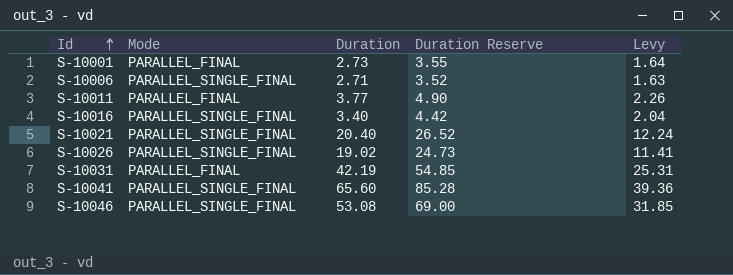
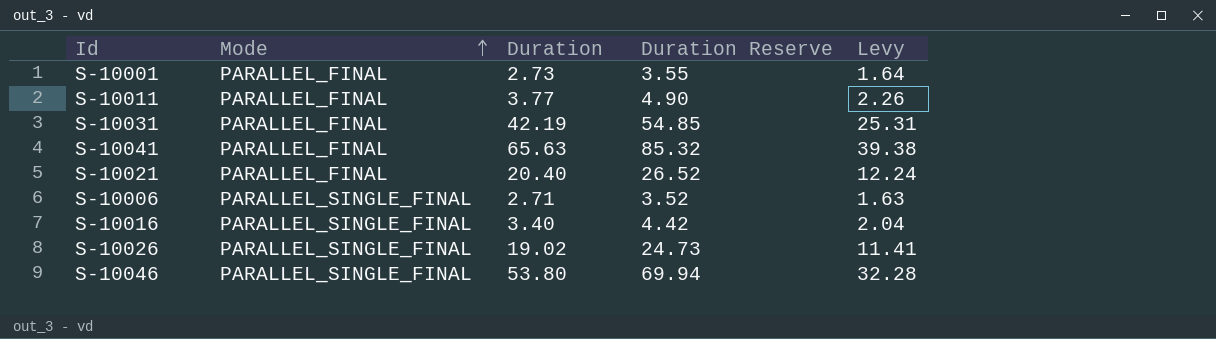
row order: Id ascending -> Mode ascending
S-10041 | Mode: PARALLEL_SINGLE_FINAL -> PARALLEL_FINAL
S-10041 | Duration: 65.60 -> 65.63
S-10041 | Duration Reserve: 85.28 -> 85.32
S-10041 | Levy: 39.36 -> 39.38
S-10021 | Mode: PARALLEL_SINGLE_FINAL -> PARALLEL_FINAL
S-10046 | Duration: 53.08 -> 53.80
S-10046 | Duration Reserve: 69.00 -> 69.94
S-10046 | Levy: 31.85 -> 32.28

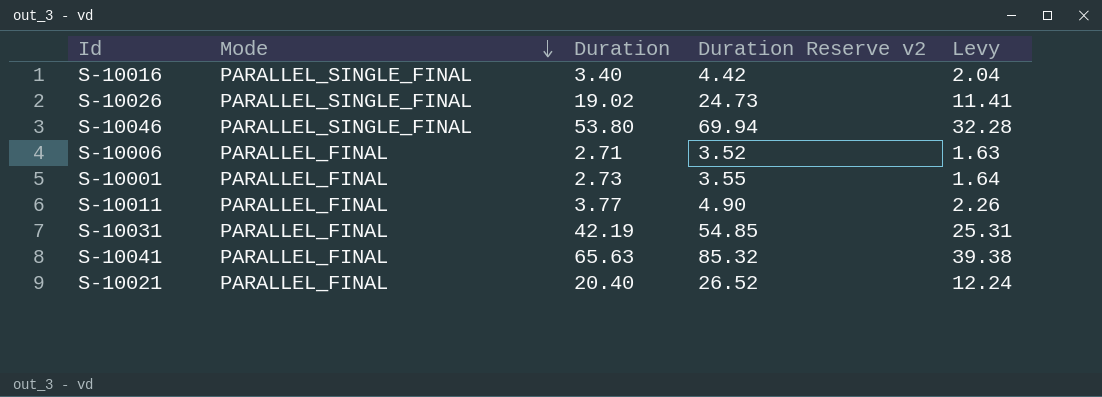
row order: Mode ascending -> Mode descending
column name: Duration Reserve -> Duration Reserve v2
S-10006 | Mode: PARALLEL_SINGLE_FINAL -> PARALLEL_FINAL

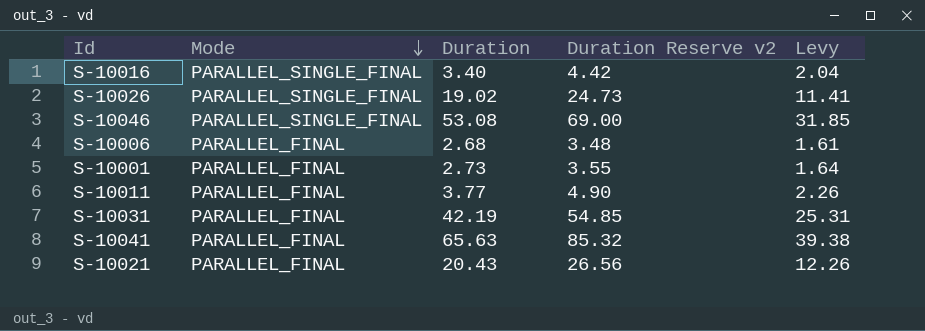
S-10046 | Duration: 53.80 -> 53.08
S-10046 | Duration Reserve v2: 69.94 -> 69.00
S-10046 | Levy: 32.28 -> 31.85
S-10006 | Duration: 2.71 -> 2.68
S-10006 | Duration Reserve v2: 3.52 -> 3.48
S-10006 | Levy: 1.63 -> 1.61
S-10021 | Duration: 20.40 -> 20.43
S-10021 | Duration Reserve v2: 26.52 -> 26.56
S-10021 | Levy: 12.24 -> 12.26

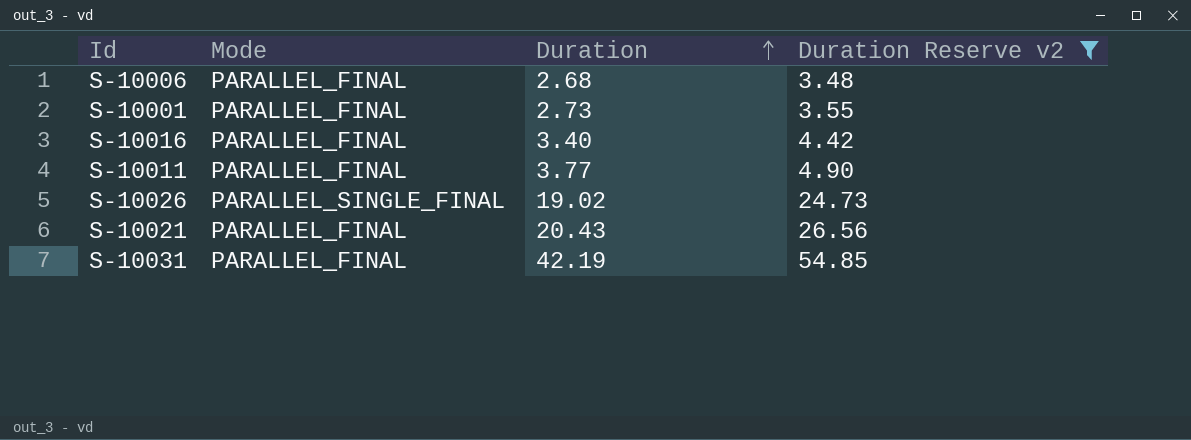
filter: none -> Duration Reserve v2 <= 54.85
row order: Mode descending -> Duration ascending
column Levy | formula: [Duration] * 0.6 -> none
S-10016 | Mode: PARALLEL_SINGLE_FINAL -> PARALLEL_FINAL

